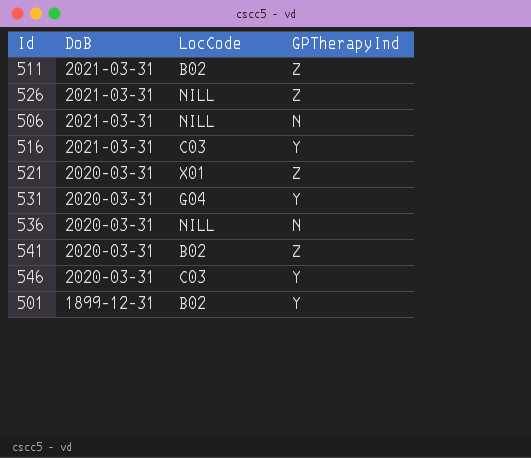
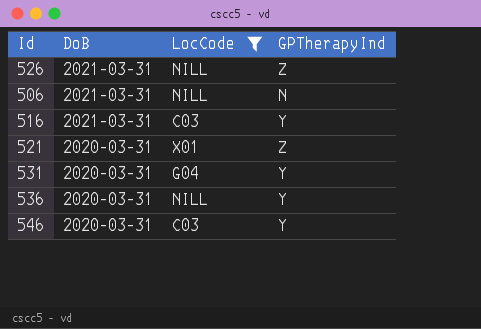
filter: none -> LocCode != B02
536 | GPTherapyInd: N -> Y

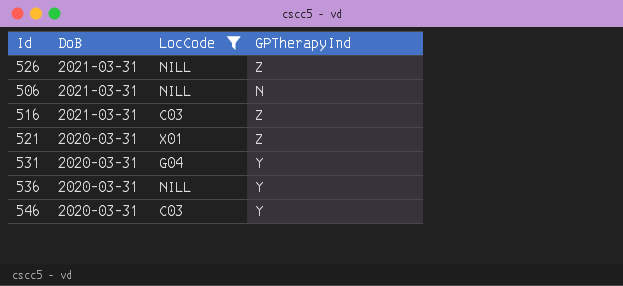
516 | GPTherapyInd: Y -> Z

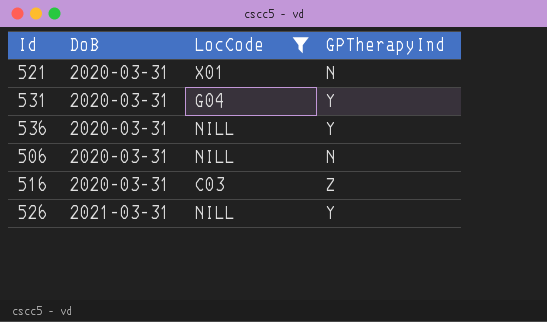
row order: DoB descending -> DoB ascending
row 546: 2020-03-31 | C03 | Y -> none
521 | GPTherapyInd: Z -> N
506 | DoB: 2021-03-31 -> 2020-03-31
516 | DoB: 2021-03-31 -> 2020-03-31
526 | GPTherapyInd: Z -> Y

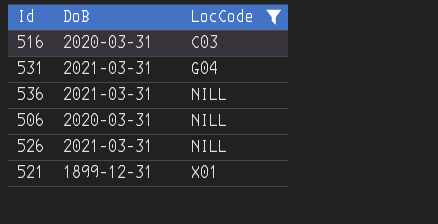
row order: DoB ascending -> LocCode ascending
column GPTherapyInd | position: 4 -> none
531 | DoB: 2020-03-31 -> 2021-03-31
536 | DoB: 2020-03-31 -> 2021-03-31
521 | DoB: 2020-03-31 -> 1899-12-31

